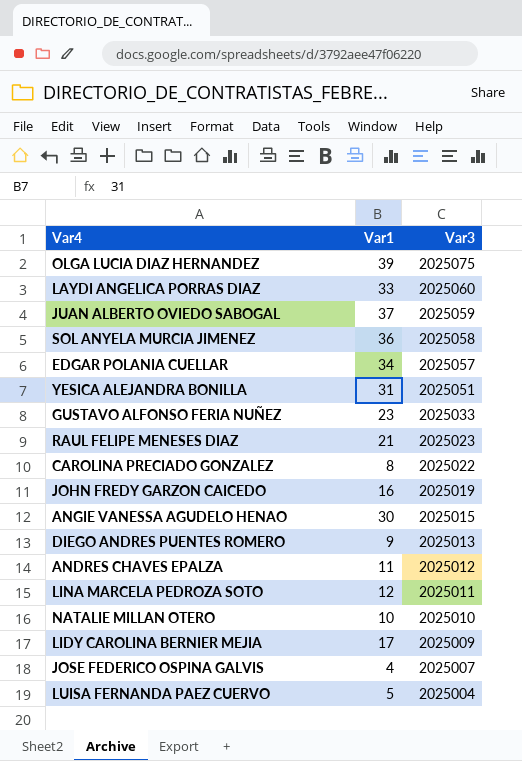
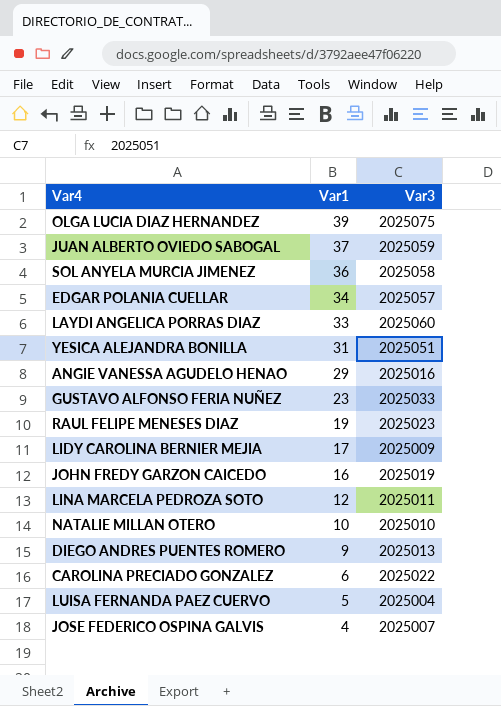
row order: Var3 descending -> Var1 descending
row ANDRES CHAVES EPALZA: 11 | 2025012 -> none
ANGIE VANESSA AGUDELO HENAO | Var1: 30 -> 29
ANGIE VANESSA AGUDELO HENAO | Var3: 2025015 -> 2025016
RAUL FELIPE MENESES DIAZ | Var1: 21 -> 19
CAROLINA PRECIADO GONZALEZ | Var1: 8 -> 6

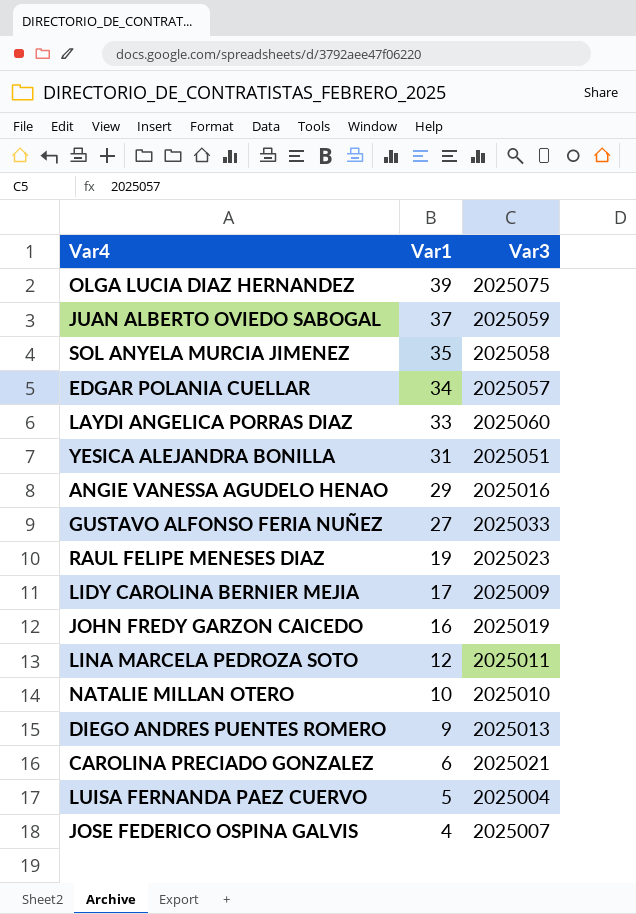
SOL ANYELA MURCIA JIMENEZ | Var1: 36 -> 35
GUSTAVO ALFONSO FERIA NUÑEZ | Var1: 23 -> 27
CAROLINA PRECIADO GONZALEZ | Var3: 2025022 -> 2025021

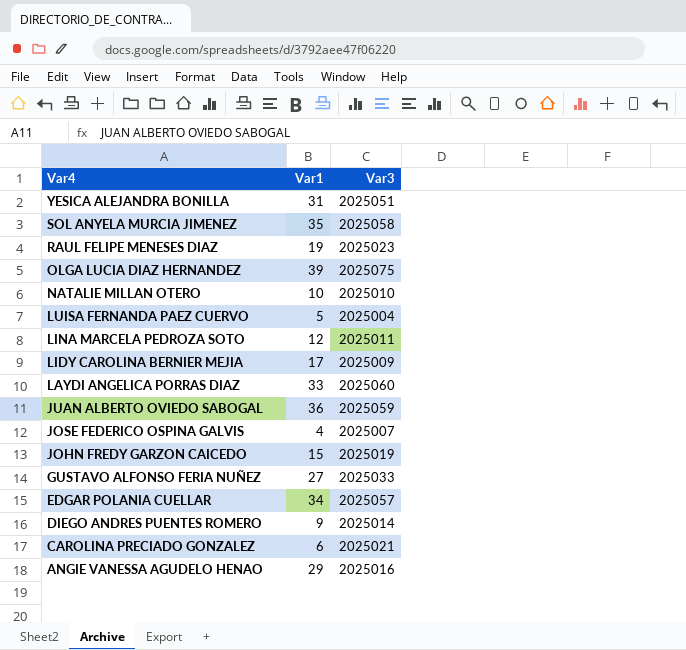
row order: Var1 descending -> Var4 descending
JUAN ALBERTO OVIEDO SABOGAL | Var1: 37 -> 36
JOHN FREDY GARZON CAICEDO | Var1: 16 -> 15
DIEGO ANDRES PUENTES ROMERO | Var3: 2025013 -> 2025014

